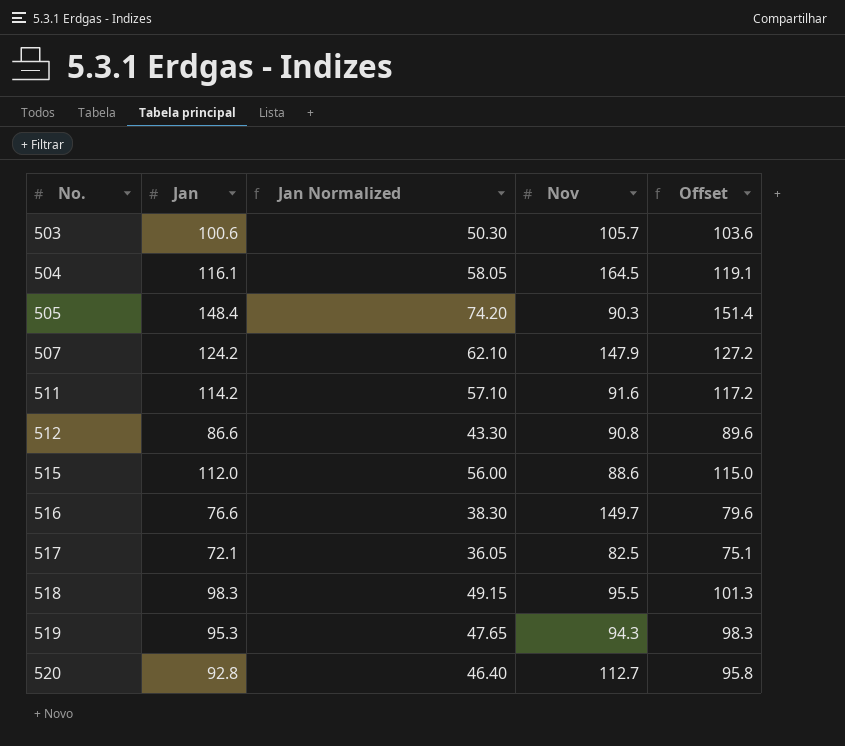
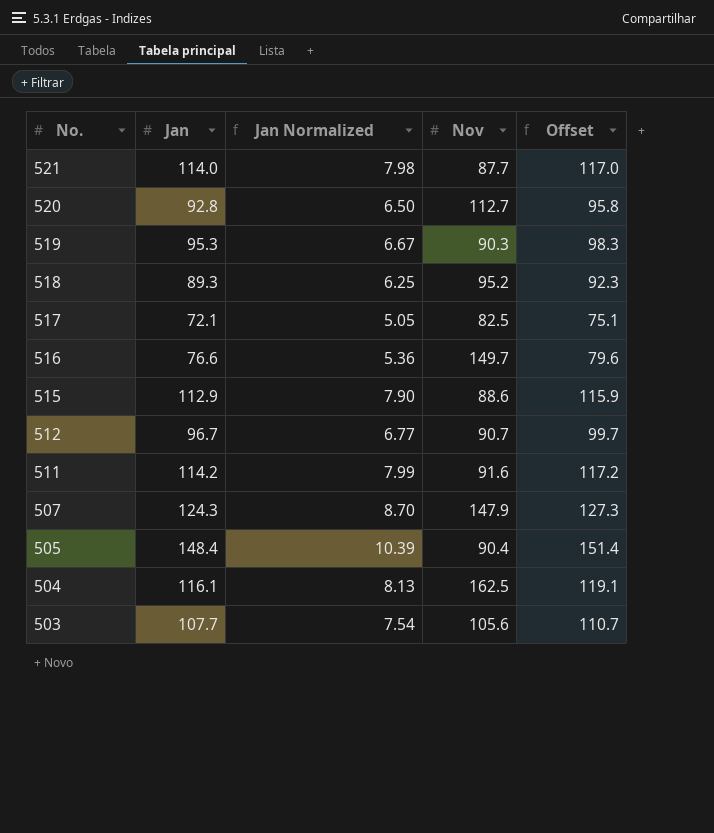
row order: No. ascending -> No. descending
column Jan Normalized | formula: [Jan] * 0.5 -> [Jan] * 0.07
row 521: none -> 114.0 | 7.98 | 87.7 | 117.0
519 | Nov: 94.3 -> 90.3
518 | Jan: 98.3 -> 89.3
518 | Nov: 95.5 -> 95.2
518 | Offset: 101.3 -> 92.3
515 | Jan: 112.0 -> 112.9
515 | Offset: 115.0 -> 115.9
512 | Jan: 86.6 -> 96.7
512 | Nov: 90.8 -> 90.7
512 | Offset: 89.6 -> 99.7
507 | Jan: 124.2 -> 124.3
507 | Offset: 127.2 -> 127.3
505 | Nov: 90.3 -> 90.4
504 | Nov: 164.5 -> 162.5
503 | Jan: 100.6 -> 107.7
503 | Nov: 105.7 -> 105.6
503 | Offset: 103.6 -> 110.7

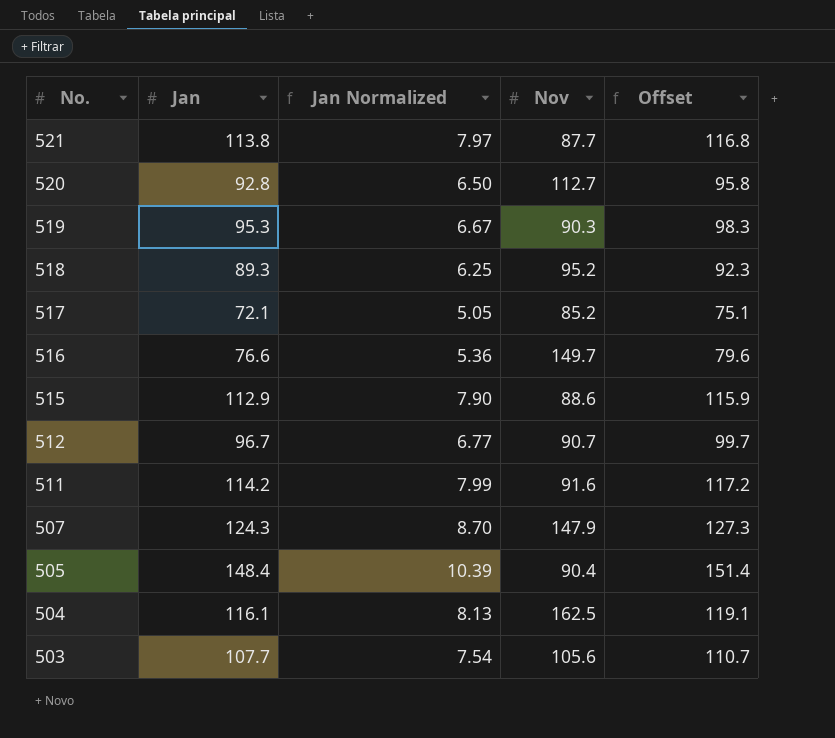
521 | Jan: 114.0 -> 113.8
521 | Jan Normalized: 7.98 -> 7.97
521 | Offset: 117.0 -> 116.8
517 | Nov: 82.5 -> 85.2

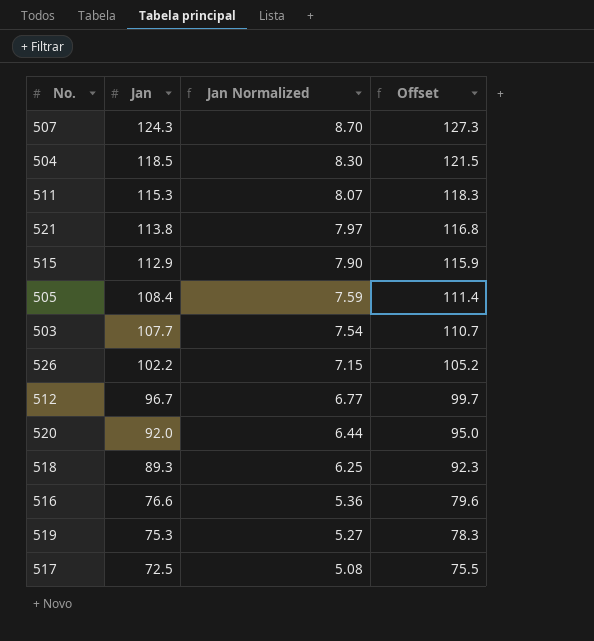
row order: No. descending -> Jan descending
column Nov | position: 4 -> none
504 | Jan: 116.1 -> 118.5
504 | Jan Normalized: 8.13 -> 8.30
504 | Offset: 119.1 -> 121.5
511 | Jan: 114.2 -> 115.3
511 | Jan Normalized: 7.99 -> 8.07
511 | Offset: 117.2 -> 118.3
505 | Jan: 148.4 -> 108.4
505 | Jan Normalized: 10.39 -> 7.59
505 | Offset: 151.4 -> 111.4
row 526: none -> 102.2 | 7.15 | 105.2
520 | Jan: 92.8 -> 92.0
520 | Jan Normalized: 6.50 -> 6.44
520 | Offset: 95.8 -> 95.0
519 | Jan: 95.3 -> 75.3
519 | Jan Normalized: 6.67 -> 5.27
519 | Offset: 98.3 -> 78.3
517 | Jan: 72.1 -> 72.5
517 | Jan Normalized: 5.05 -> 5.08
517 | Offset: 75.1 -> 75.5

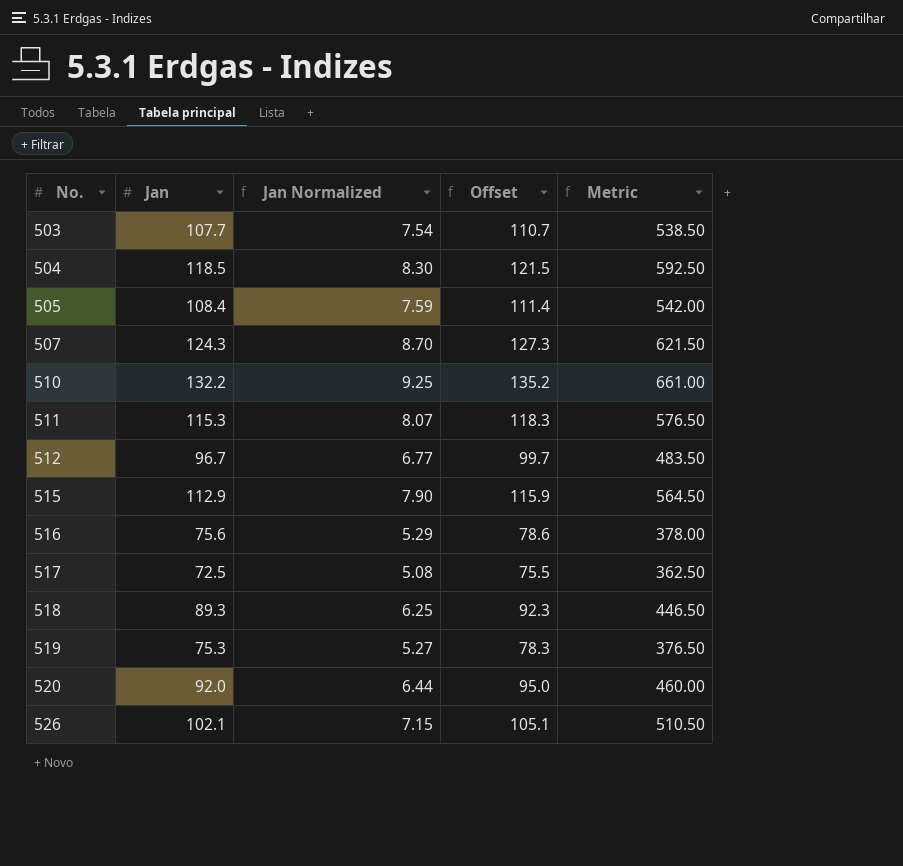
row order: Jan descending -> No. ascending
column Metric | formula: none -> [Jan] * 5
row 521: 113.8 | 7.97 | 116.8 -> none
row 510: none -> 132.2 | 9.25 | 135.2 | 661.00
516 | Jan: 76.6 -> 75.6
516 | Jan Normalized: 5.36 -> 5.29
516 | Offset: 79.6 -> 78.6
526 | Jan: 102.2 -> 102.1
526 | Offset: 105.2 -> 105.1

